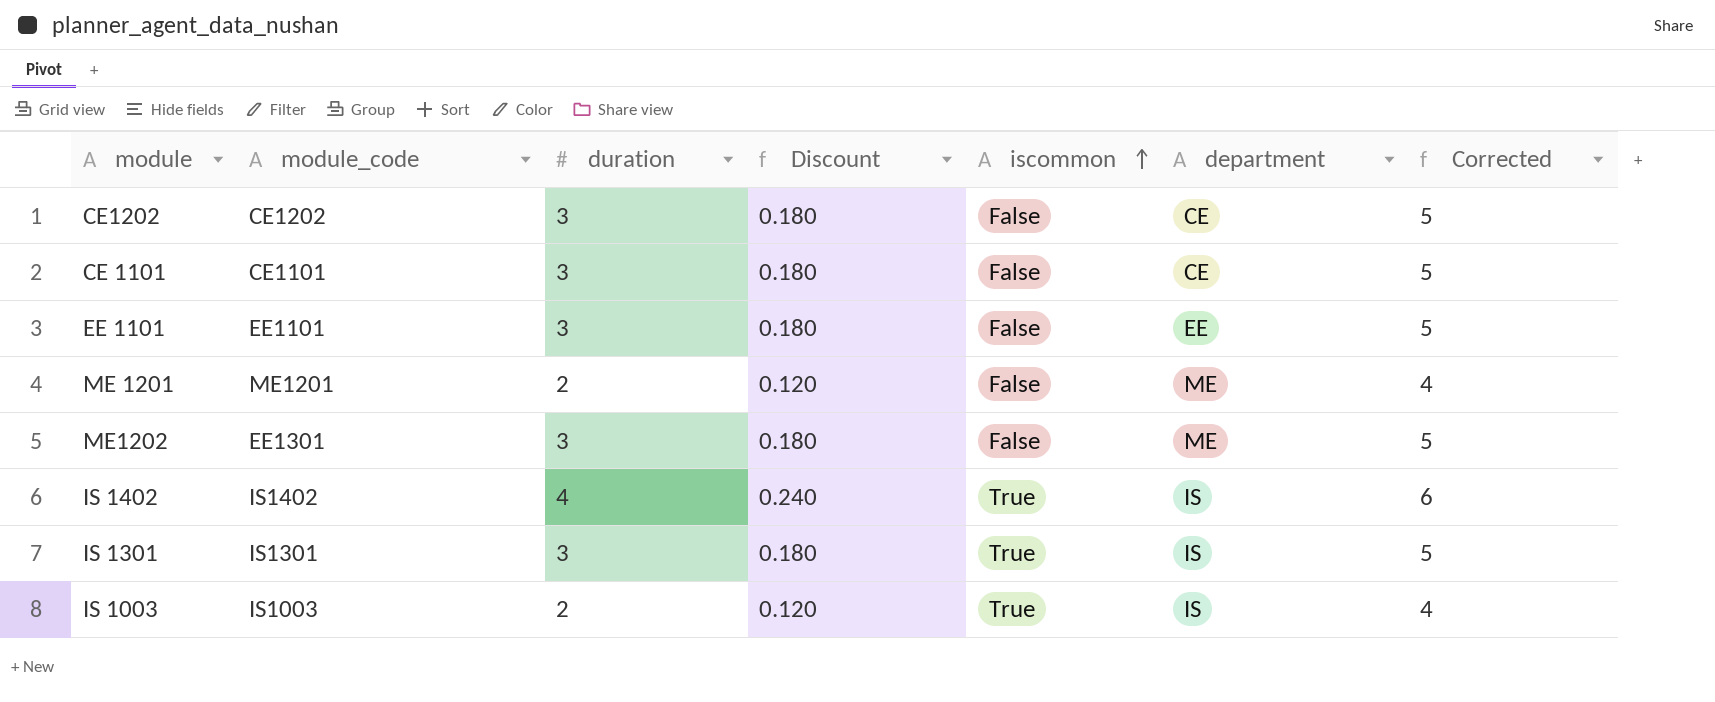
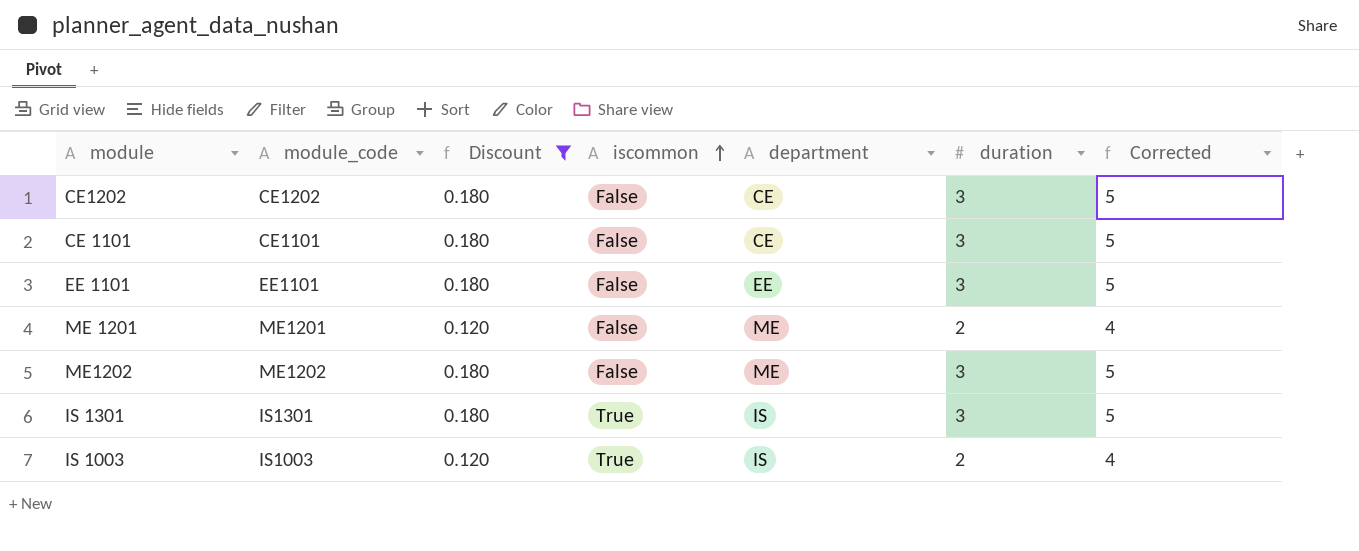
filter: none -> Discount != 0.240
column duration | position: 3 -> 6
ME1202 | module_code: EE1301 -> ME1202

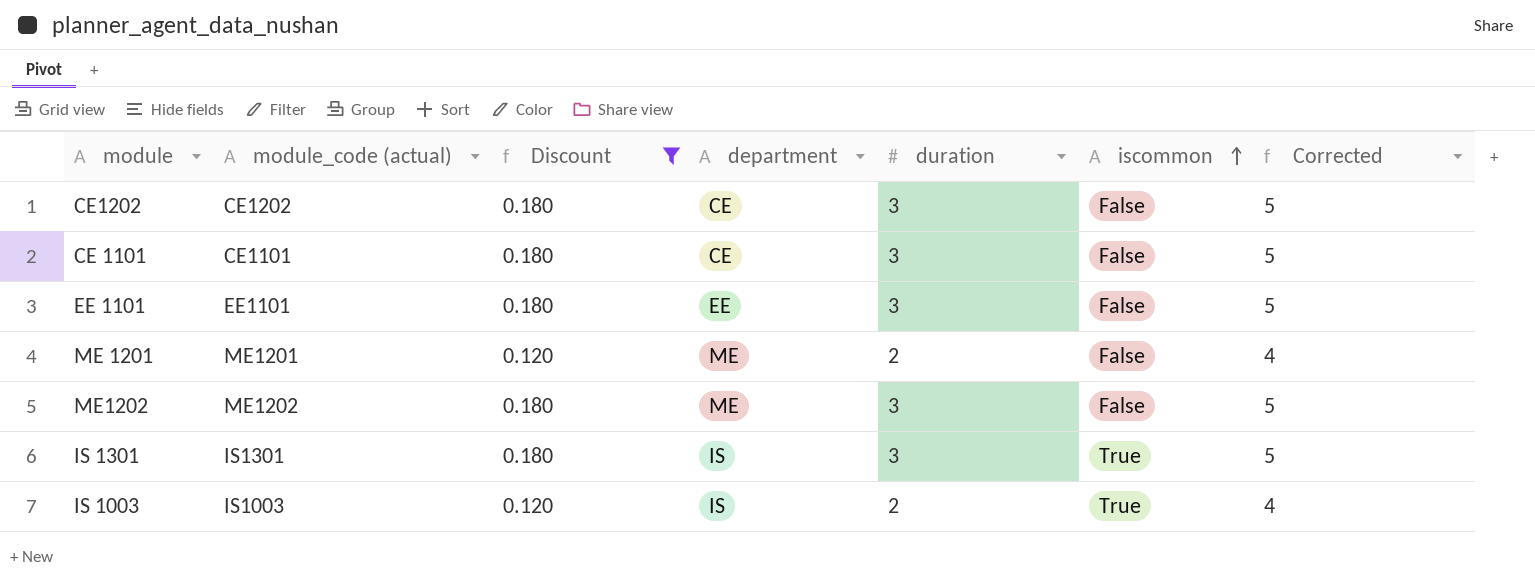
column name: module_code -> module_code (actual)
column iscommon | position: 4 -> 6

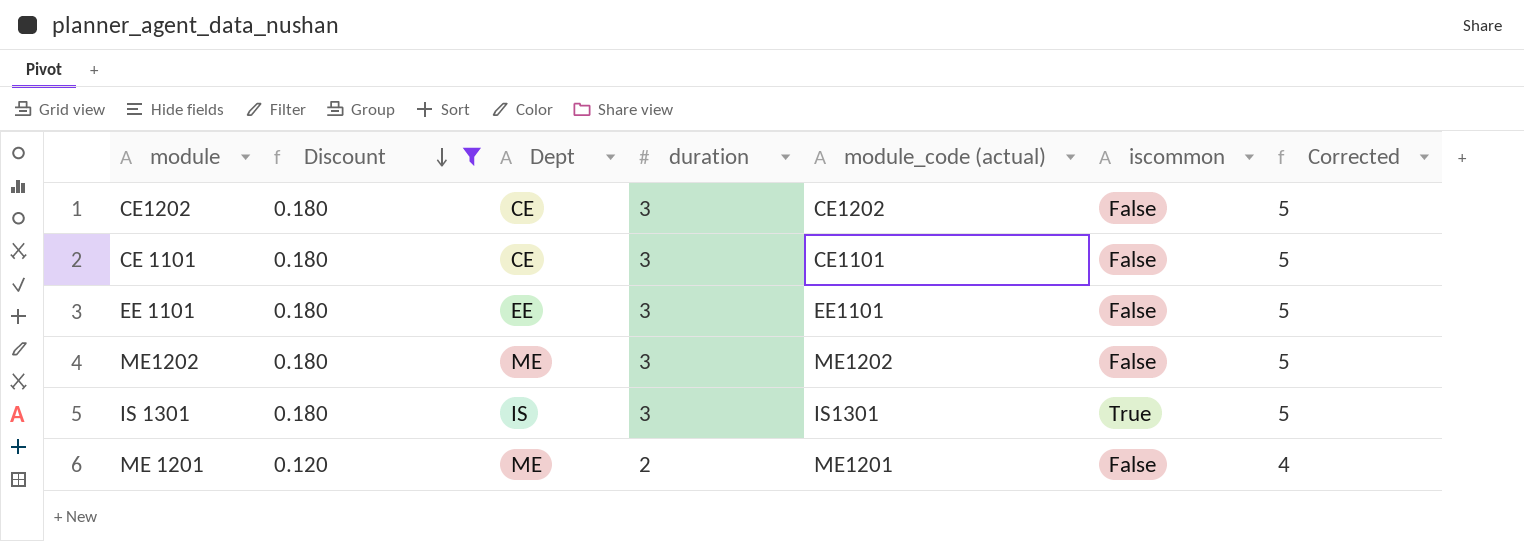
row order: iscommon ascending -> Discount descending
column name: department -> Dept
column module_code (actual) | position: 2 -> 5
row IS 1003: IS1003 | 0.120 | IS | 2 | True | 4 -> none

